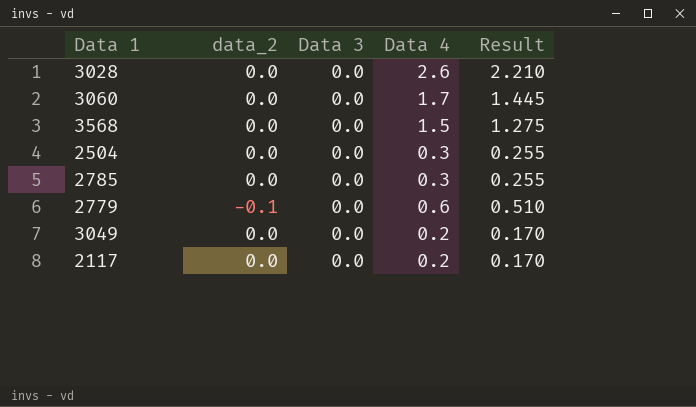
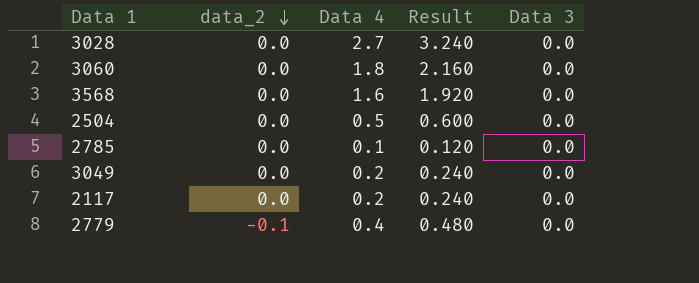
row order: none -> data_2 descending
column Result | formula: [Data 4] * 0.85 -> [Data 4] * 1.2
column Data 3 | position: 3 -> 5
3028 | Data 4: 2.6 -> 2.7
3060 | Data 4: 1.7 -> 1.8
3568 | Data 4: 1.5 -> 1.6
2504 | Data 4: 0.3 -> 0.5
2785 | Data 4: 0.3 -> 0.1
2779 | Data 4: 0.6 -> 0.4

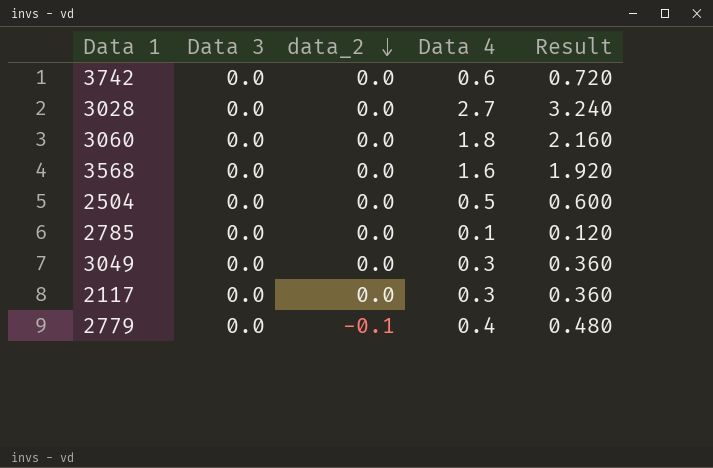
column Data 3 | position: 5 -> 2
row 3742: none -> 0.0 | 0.0 | 0.6 | 0.720
3049 | Data 4: 0.2 -> 0.3
3049 | Result: 0.240 -> 0.360
2117 | Data 4: 0.2 -> 0.3
2117 | Result: 0.240 -> 0.360

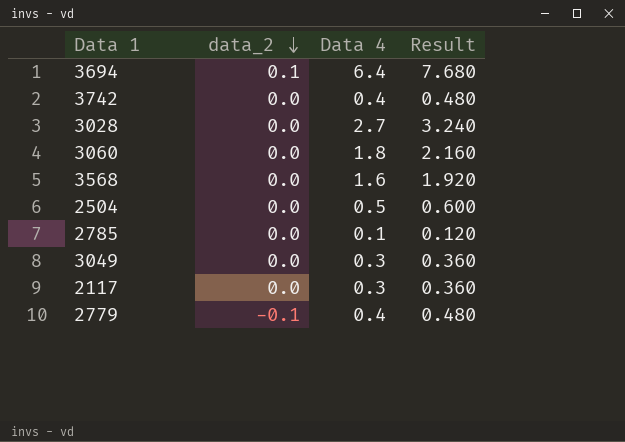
column Data 3 | position: 2 -> none
row 3694: none -> 0.1 | 6.4 | 7.680
3742 | Data 4: 0.6 -> 0.4
3742 | Result: 0.720 -> 0.480

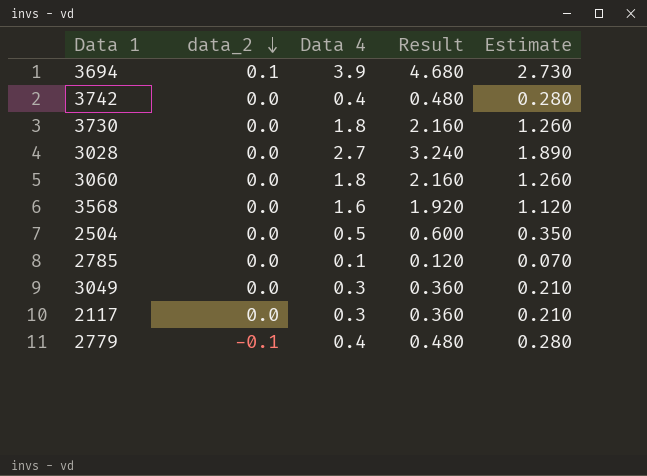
column Estimate | formula: none -> [Data 4] * 0.7
3694 | Data 4: 6.4 -> 3.9
3694 | Result: 7.680 -> 4.680
row 3730: none -> 0.0 | 1.8 | 2.160 | 1.260

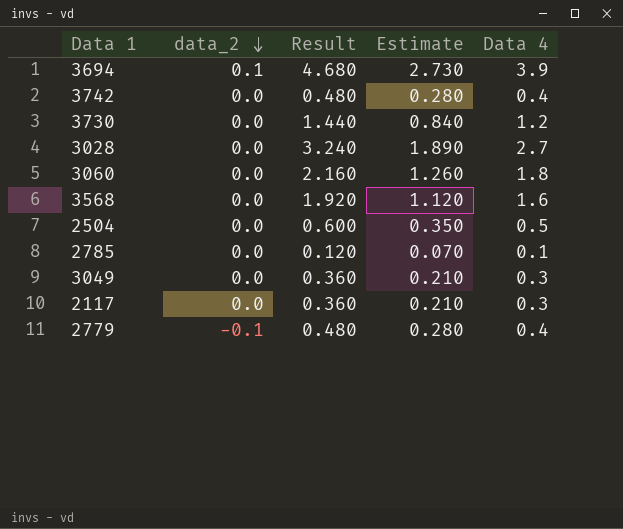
column Data 4 | position: 3 -> 5
3730 | Result: 2.160 -> 1.440
3730 | Estimate: 1.260 -> 0.840
3730 | Data 4: 1.8 -> 1.2

